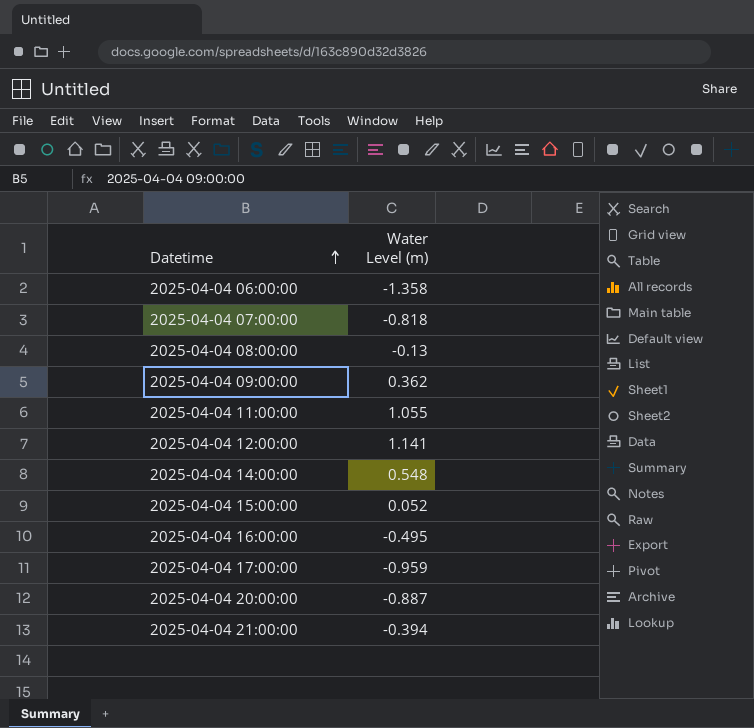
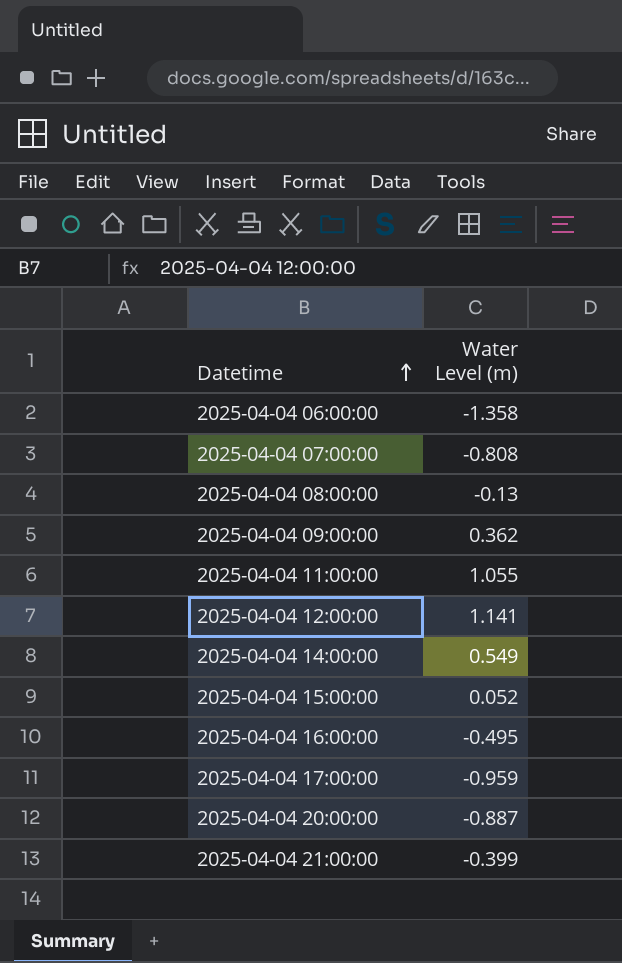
2025-04-04 07:00:00 | Water Level (m): -0.818 -> -0.808
2025-04-04 14:00:00 | Water Level (m): 0.548 -> 0.549
2025-04-04 21:00:00 | Water Level (m): -0.394 -> -0.399

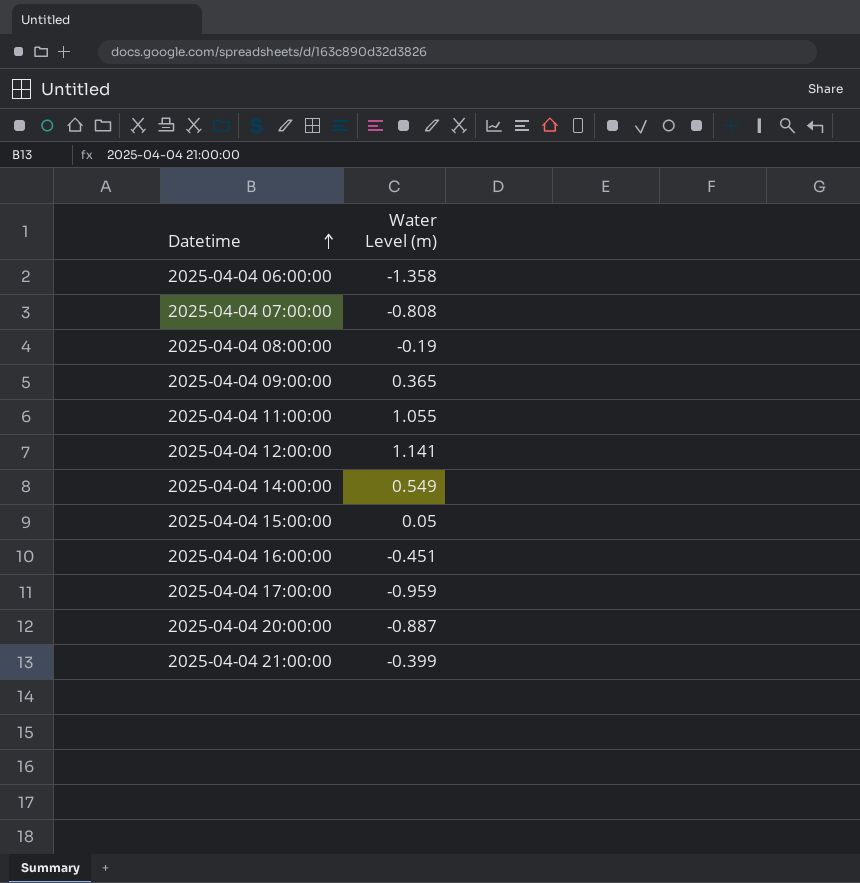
2025-04-04 08:00:00 | Water Level (m): -0.13 -> -0.19
2025-04-04 09:00:00 | Water Level (m): 0.362 -> 0.365
2025-04-04 15:00:00 | Water Level (m): 0.052 -> 0.05
2025-04-04 16:00:00 | Water Level (m): -0.495 -> -0.451

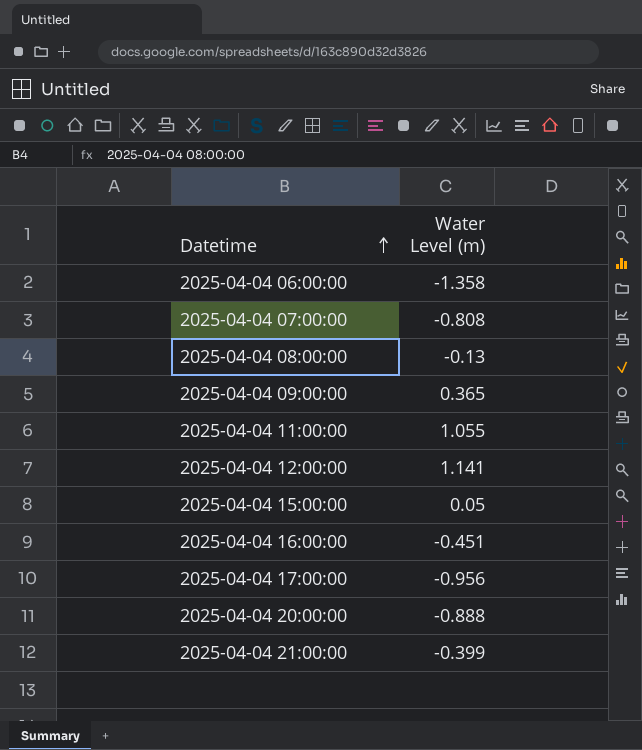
row 2025-04-04 14:00:00: 0.549 -> none
2025-04-04 08:00:00 | Water Level (m): -0.19 -> -0.13
2025-04-04 17:00:00 | Water Level (m): -0.959 -> -0.956
2025-04-04 20:00:00 | Water Level (m): -0.887 -> -0.888

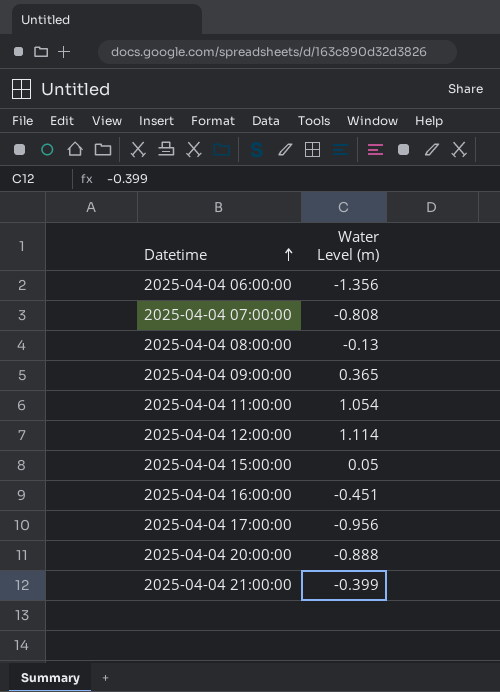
2025-04-04 06:00:00 | Water Level (m): -1.358 -> -1.356
2025-04-04 11:00:00 | Water Level (m): 1.055 -> 1.054
2025-04-04 12:00:00 | Water Level (m): 1.141 -> 1.114

